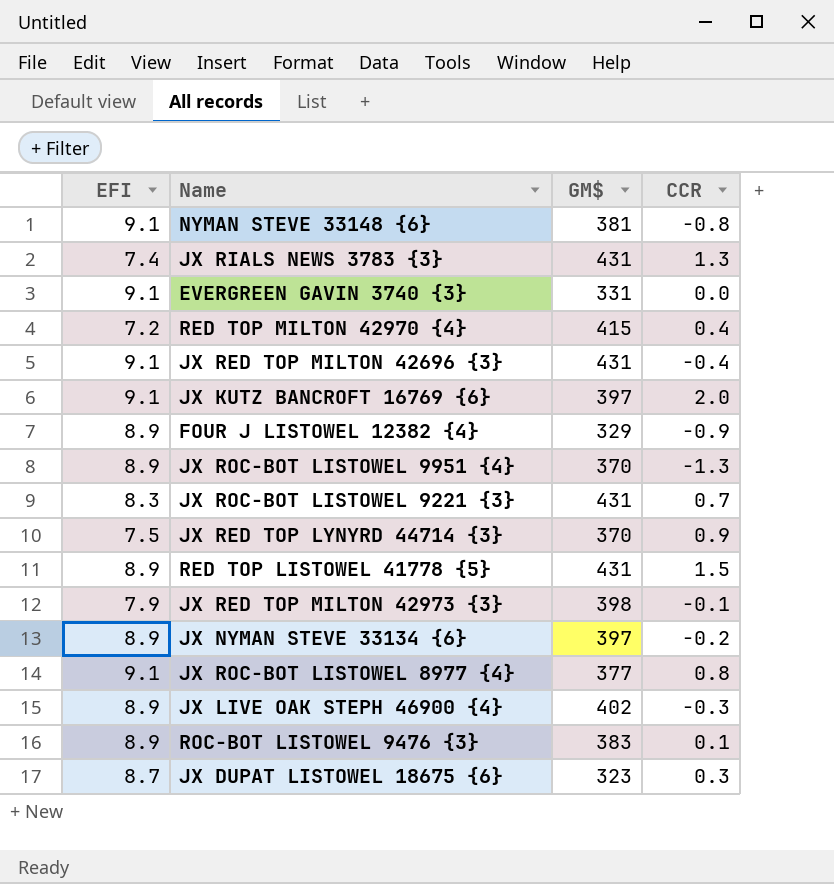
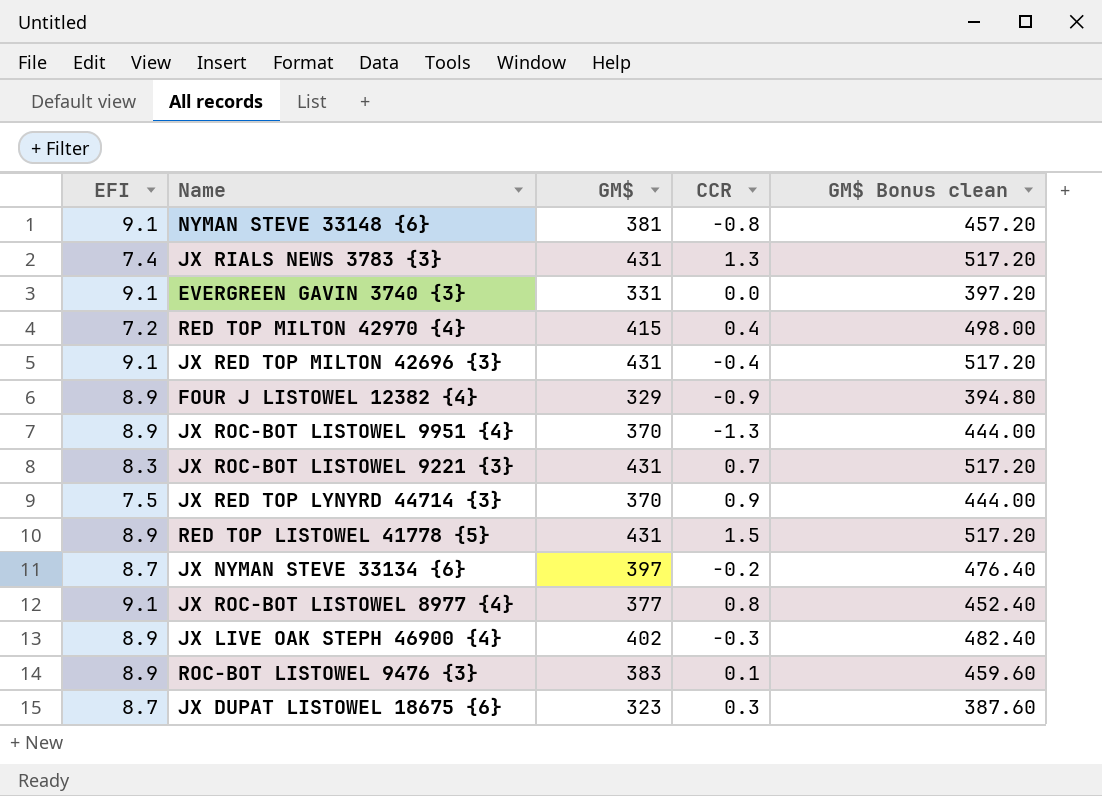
column GM$ Bonus clean | formula: none -> [GM$] * 1.2
row JX KUTZ BANCROFT 16769 {6}: 9.1 | 397 | 2.0 -> none
row JX RED TOP MILTON 42973 {3}: 7.9 | 398 | -0.1 -> none
JX NYMAN STEVE 33134 {6} | EFI: 8.9 -> 8.7

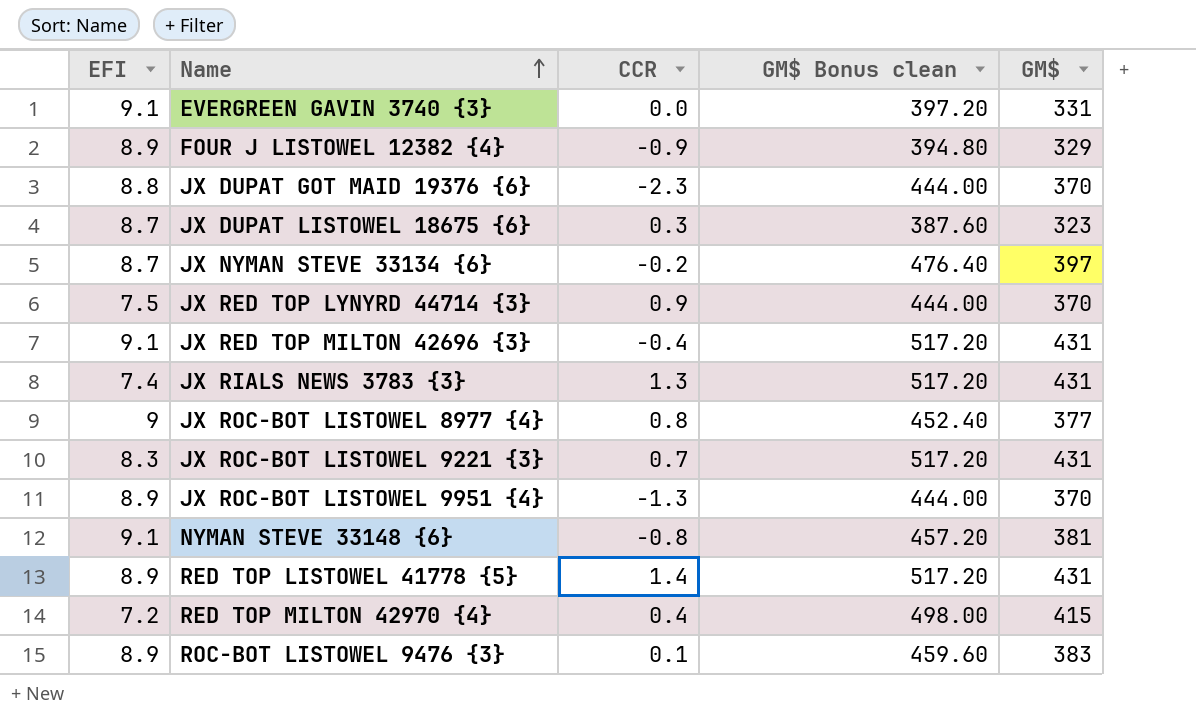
row order: none -> Name ascending
column GM$ | position: 3 -> 5
row JX LIVE OAK STEPH 46900 {4}: 8.9 | 402 | -0.3 | 482.40 -> none
row JX DUPAT GOT MAID 19376 {6}: none -> 8.8 | -2.3 | 444.00 | 370
JX ROC-BOT LISTOWEL 8977 {4} | EFI: 9.1 -> 9
RED TOP LISTOWEL 41778 {5} | CCR: 1.5 -> 1.4

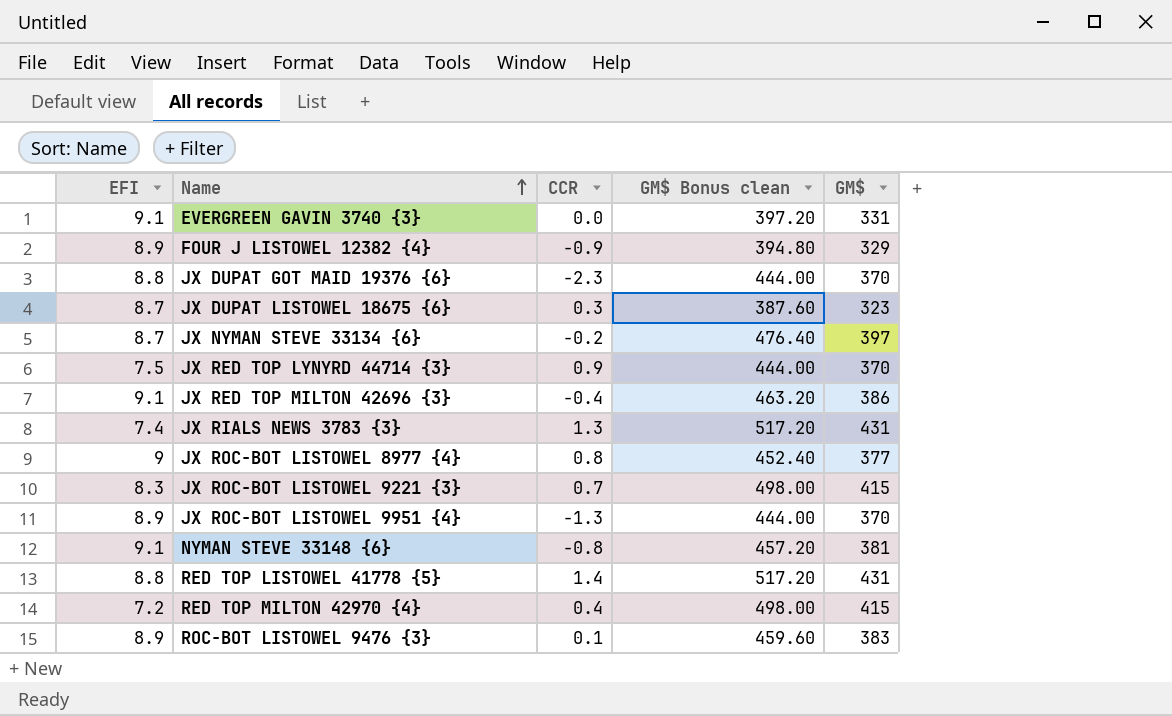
JX RED TOP MILTON 42696 {3} | GM$ Bonus clean: 517.20 -> 463.20
JX RED TOP MILTON 42696 {3} | GM$: 431 -> 386
JX ROC-BOT LISTOWEL 9221 {3} | GM$ Bonus clean: 517.20 -> 498.00
JX ROC-BOT LISTOWEL 9221 {3} | GM$: 431 -> 415
RED TOP LISTOWEL 41778 {5} | EFI: 8.9 -> 8.8

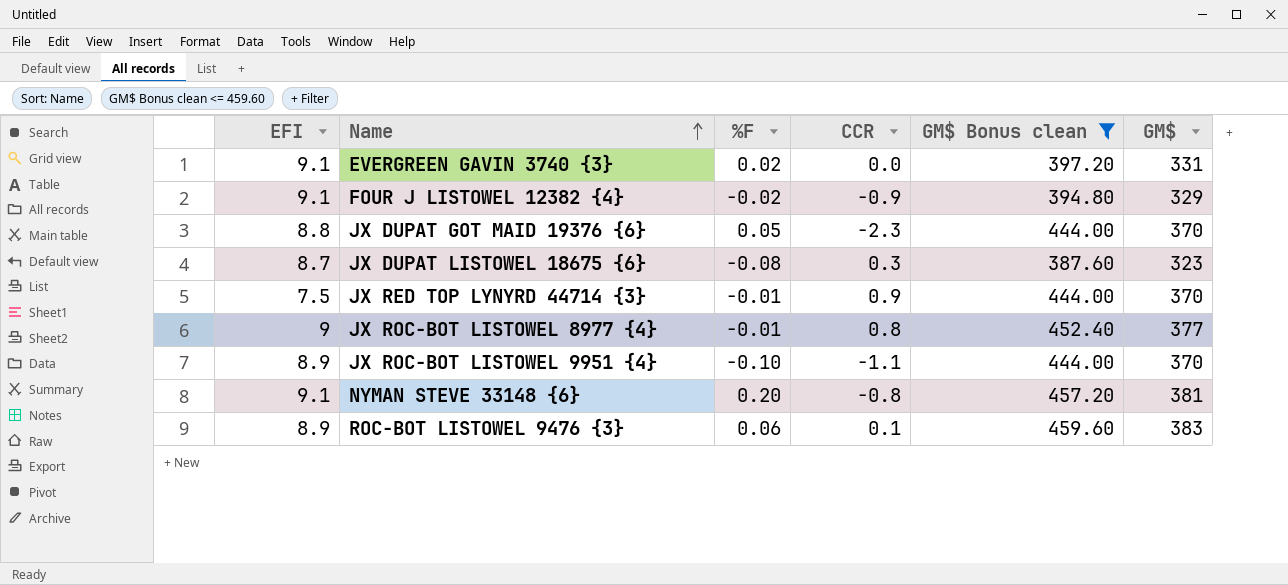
filter: none -> GM$ Bonus clean <= 459.60
column %F | position: none -> 3
FOUR J LISTOWEL 12382 {4} | EFI: 8.9 -> 9.1
JX ROC-BOT LISTOWEL 9951 {4} | CCR: -1.3 -> -1.1

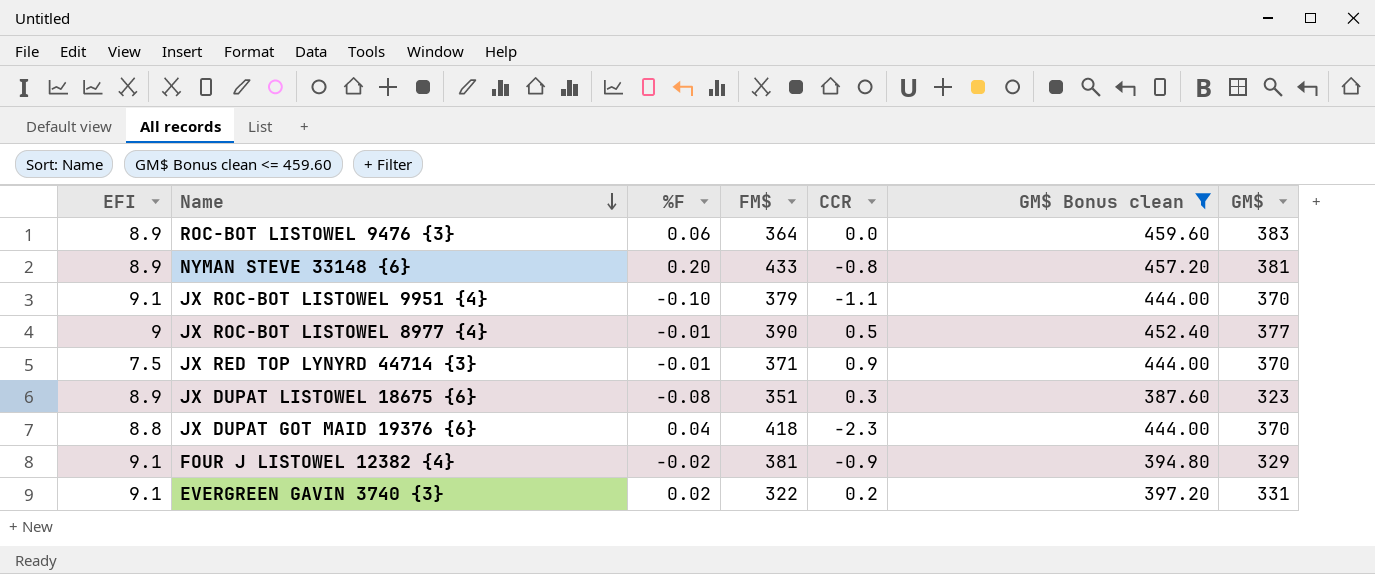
row order: Name ascending -> Name descending
column FM$ | position: none -> 4
ROC-BOT LISTOWEL 9476 {3} | CCR: 0.1 -> 0.0
NYMAN STEVE 33148 {6} | EFI: 9.1 -> 8.9
JX ROC-BOT LISTOWEL 9951 {4} | EFI: 8.9 -> 9.1
JX ROC-BOT LISTOWEL 8977 {4} | CCR: 0.8 -> 0.5
JX DUPAT LISTOWEL 18675 {6} | EFI: 8.7 -> 8.9
JX DUPAT GOT MAID 19376 {6} | %F: 0.05 -> 0.04
EVERGREEN GAVIN 3740 {3} | CCR: 0.0 -> 0.2

